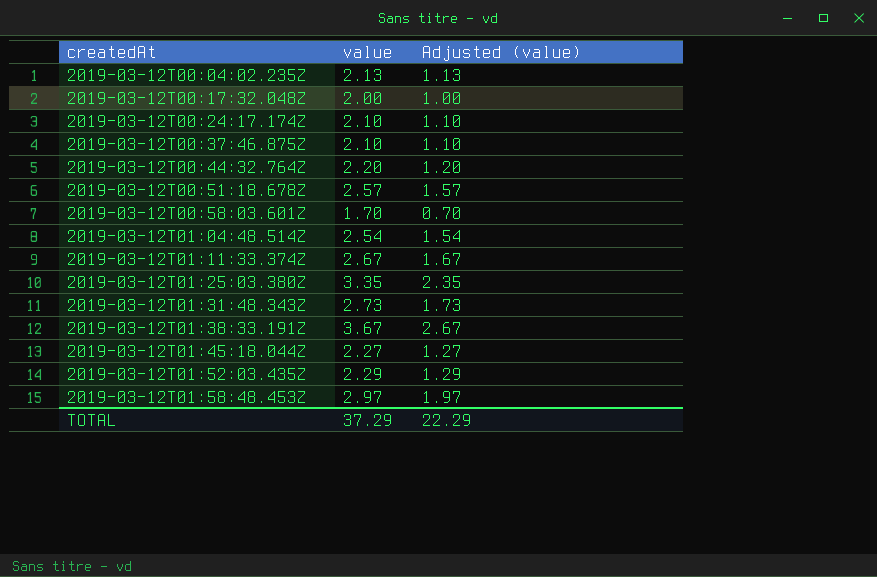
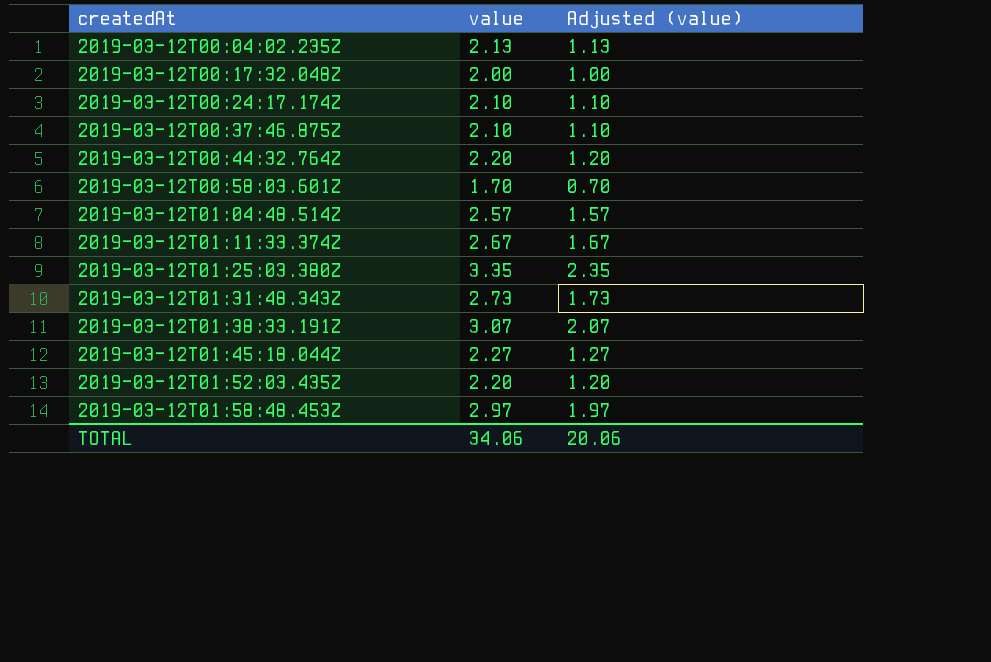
row 2019-03-12T00:51:18.678Z: 2.57 | 1.57 -> none
2019-03-12T01:04:48.514Z | value: 2.54 -> 2.57
2019-03-12T01:04:48.514Z | Adjusted (value): 1.54 -> 1.57
2019-03-12T01:38:33.191Z | value: 3.67 -> 3.07
2019-03-12T01:38:33.191Z | Adjusted (value): 2.67 -> 2.07
2019-03-12T01:52:03.435Z | value: 2.29 -> 2.20
2019-03-12T01:52:03.435Z | Adjusted (value): 1.29 -> 1.20
TOTAL | value: 37.29 -> 34.06
TOTAL | Adjusted (value): 22.29 -> 20.06

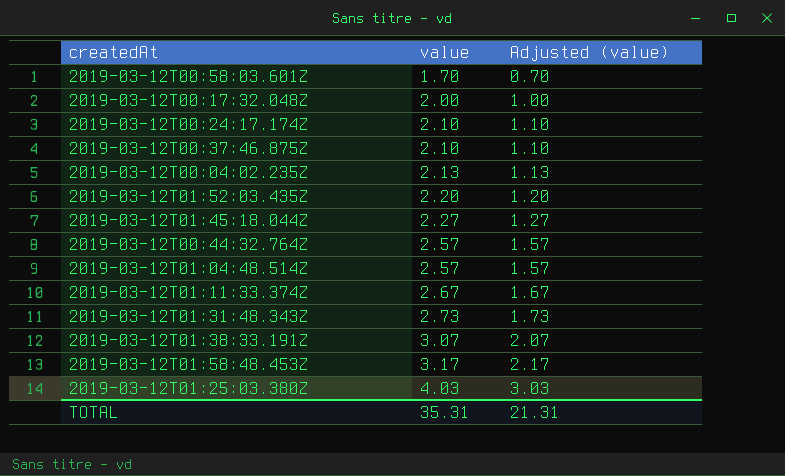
row order: createdAt ascending -> value ascending
2019-03-12T00:44:32.764Z | value: 2.20 -> 2.57
2019-03-12T00:44:32.764Z | Adjusted (value): 1.20 -> 1.57
2019-03-12T01:58:48.453Z | value: 2.97 -> 3.17
2019-03-12T01:58:48.453Z | Adjusted (value): 1.97 -> 2.17
2019-03-12T01:25:03.380Z | value: 3.35 -> 4.03
2019-03-12T01:25:03.380Z | Adjusted (value): 2.35 -> 3.03
TOTAL | value: 34.06 -> 35.31
TOTAL | Adjusted (value): 20.06 -> 21.31

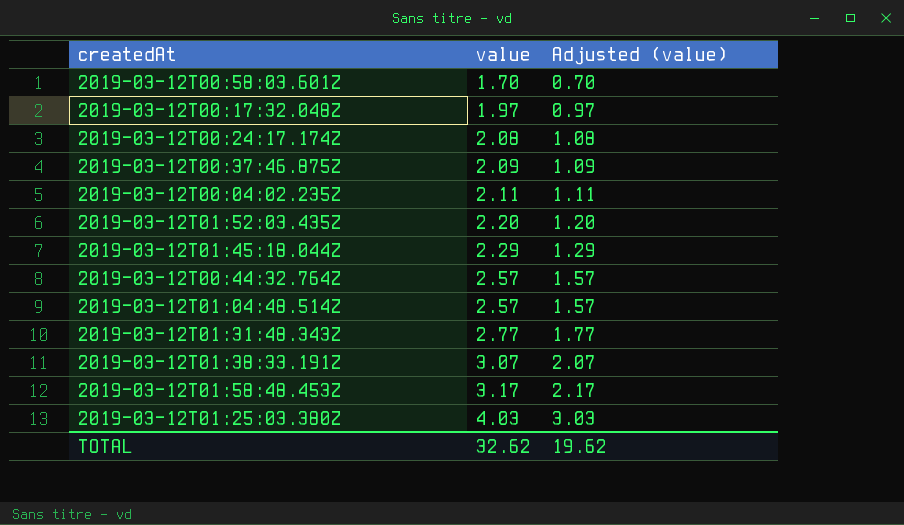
row 2019-03-12T01:11:33.374Z: 2.67 | 1.67 -> none
2019-03-12T00:17:32.048Z | value: 2.00 -> 1.97
2019-03-12T00:17:32.048Z | Adjusted (value): 1.00 -> 0.97
2019-03-12T00:24:17.174Z | value: 2.10 -> 2.08
2019-03-12T00:24:17.174Z | Adjusted (value): 1.10 -> 1.08
2019-03-12T00:37:46.875Z | value: 2.10 -> 2.09
2019-03-12T00:37:46.875Z | Adjusted (value): 1.10 -> 1.09
2019-03-12T00:04:02.235Z | value: 2.13 -> 2.11
2019-03-12T00:04:02.235Z | Adjusted (value): 1.13 -> 1.11
2019-03-12T01:45:18.044Z | value: 2.27 -> 2.29
2019-03-12T01:45:18.044Z | Adjusted (value): 1.27 -> 1.29
2019-03-12T01:31:48.343Z | value: 2.73 -> 2.77
2019-03-12T01:31:48.343Z | Adjusted (value): 1.73 -> 1.77
TOTAL | value: 35.31 -> 32.62
TOTAL | Adjusted (value): 21.31 -> 19.62

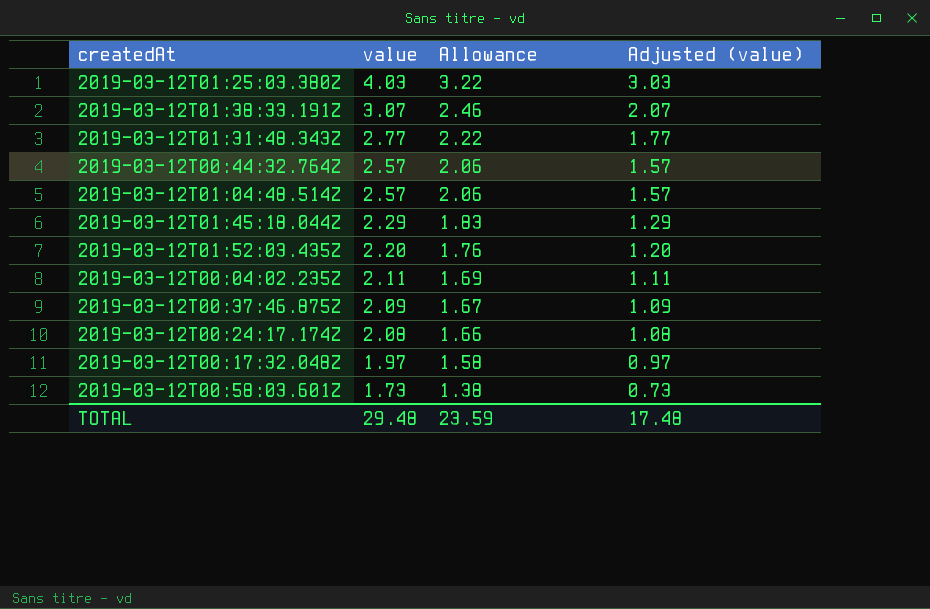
row order: value ascending -> value descending
column Allowance | formula: none -> [value] * 0.8
row 2019-03-12T01:58:48.453Z: 3.17 | 2.17 -> none
2019-03-12T00:58:03.601Z | value: 1.70 -> 1.73
2019-03-12T00:58:03.601Z | Adjusted (value): 0.70 -> 0.73
TOTAL | value: 32.62 -> 29.48
TOTAL | Adjusted (value): 19.62 -> 17.48

